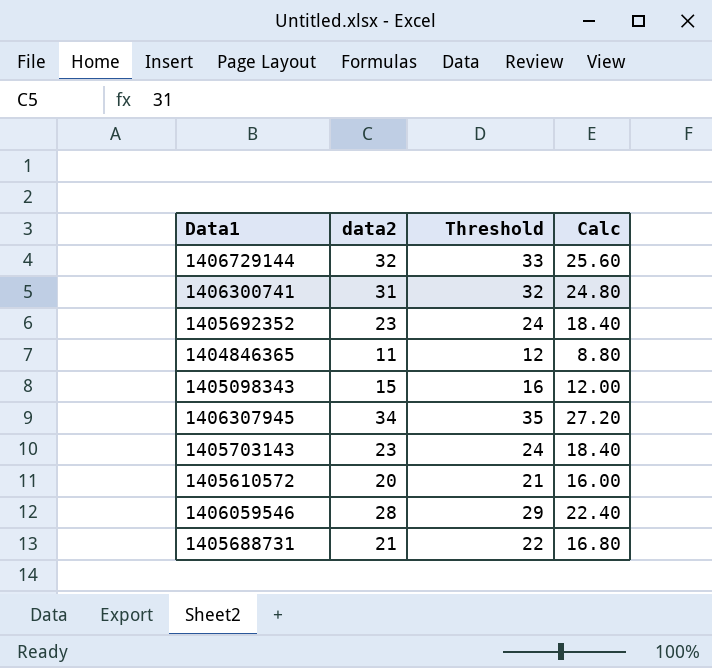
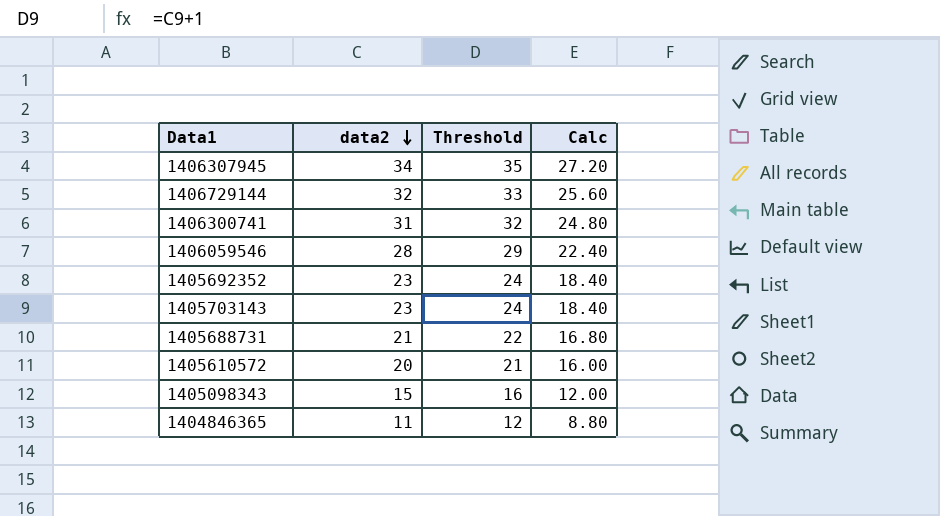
row order: none -> data2 descending

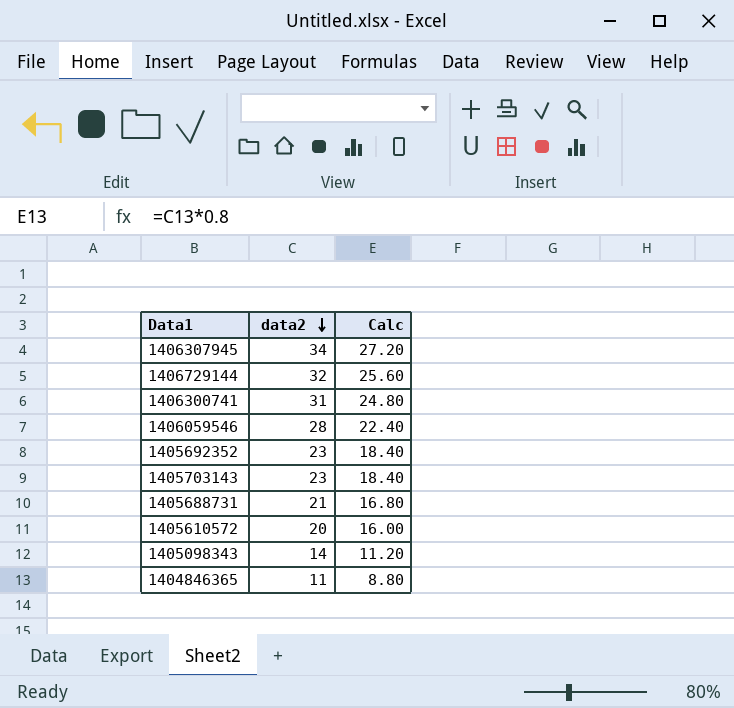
column Threshold | formula: [data2] + 1 -> none
1405098343 | data2: 15 -> 14
1405098343 | Calc: 12.00 -> 11.20

